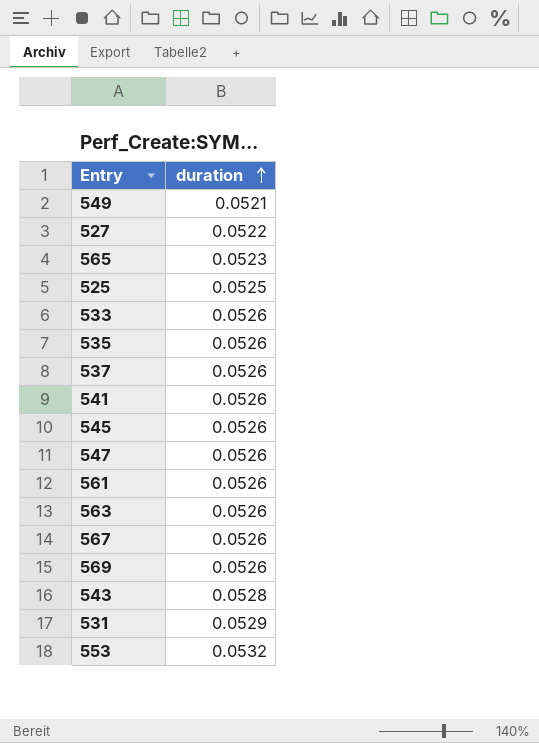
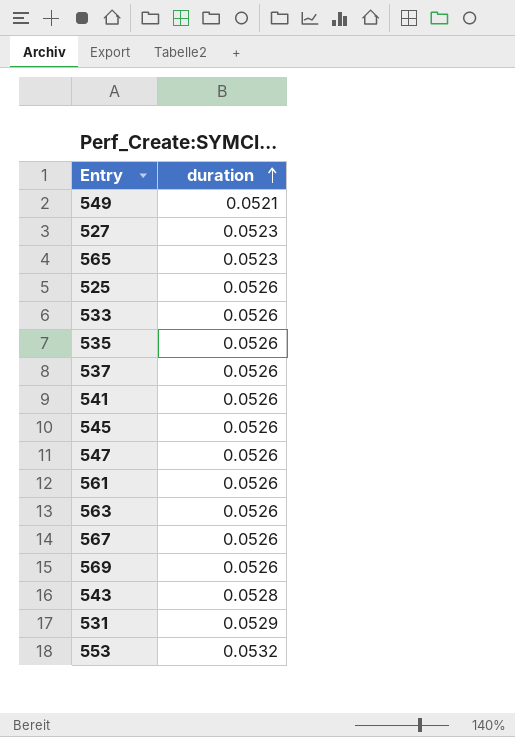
527 | duration: 0.0522 -> 0.0523
525 | duration: 0.0525 -> 0.0526

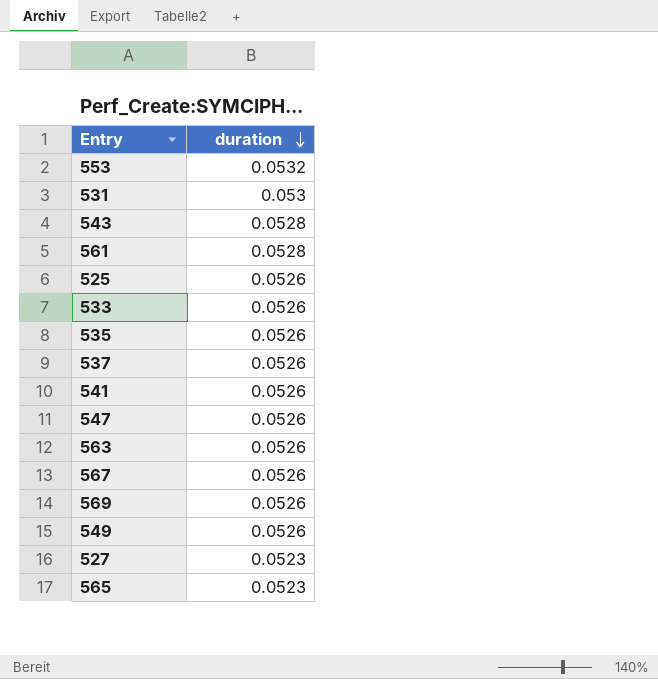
row order: duration ascending -> duration descending
row 545: 0.0526 -> none
531 | duration: 0.0529 -> 0.053
561 | duration: 0.0526 -> 0.0528
549 | duration: 0.0521 -> 0.0526

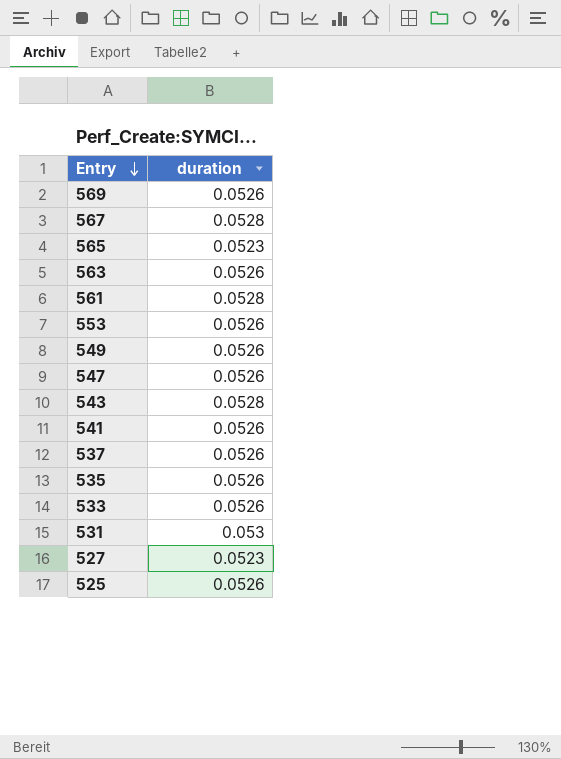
row order: duration descending -> Entry descending
567 | duration: 0.0526 -> 0.0528
553 | duration: 0.0532 -> 0.0526

